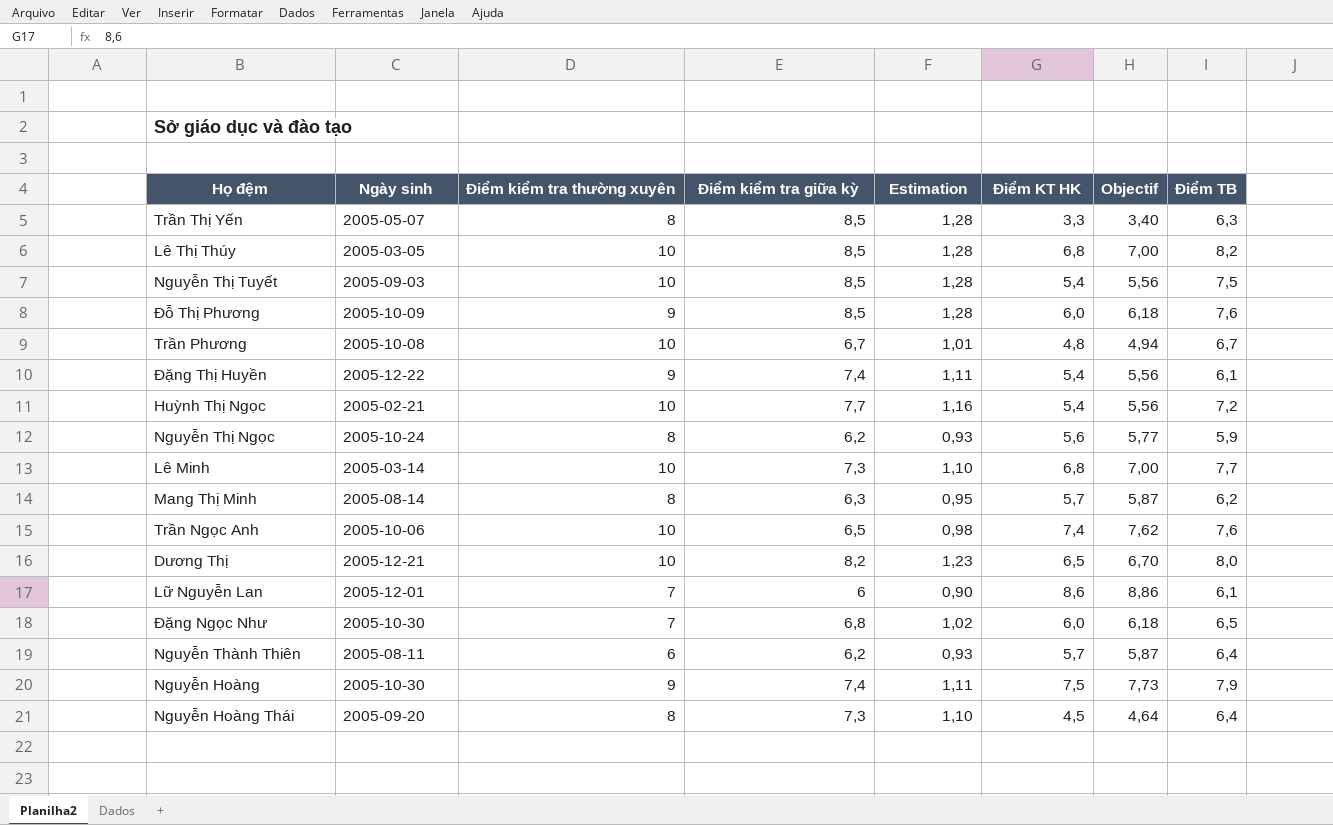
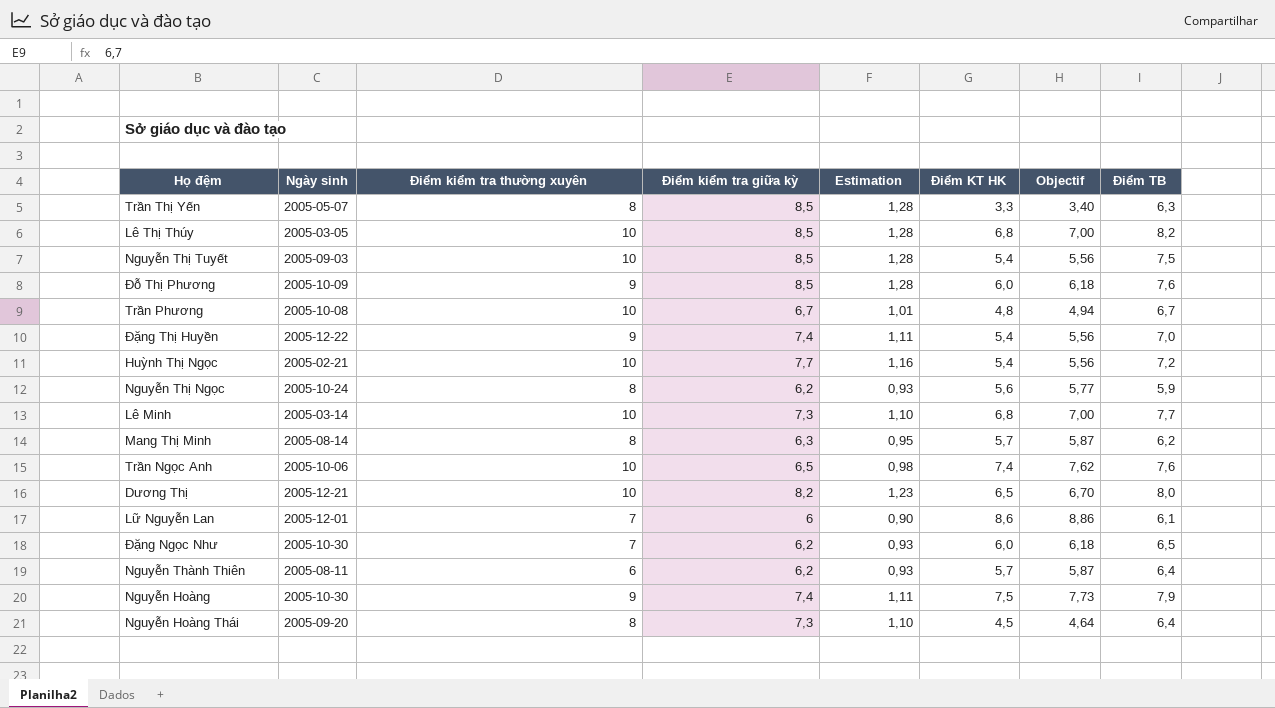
Đặng Thị Huyền | Điểm TB: 6,1 -> 7,0
Đặng Ngọc Như | Điểm kiểm tra giữa kỳ: 6,8 -> 6,2
Đặng Ngọc Như | Estimation: 1,02 -> 0,93

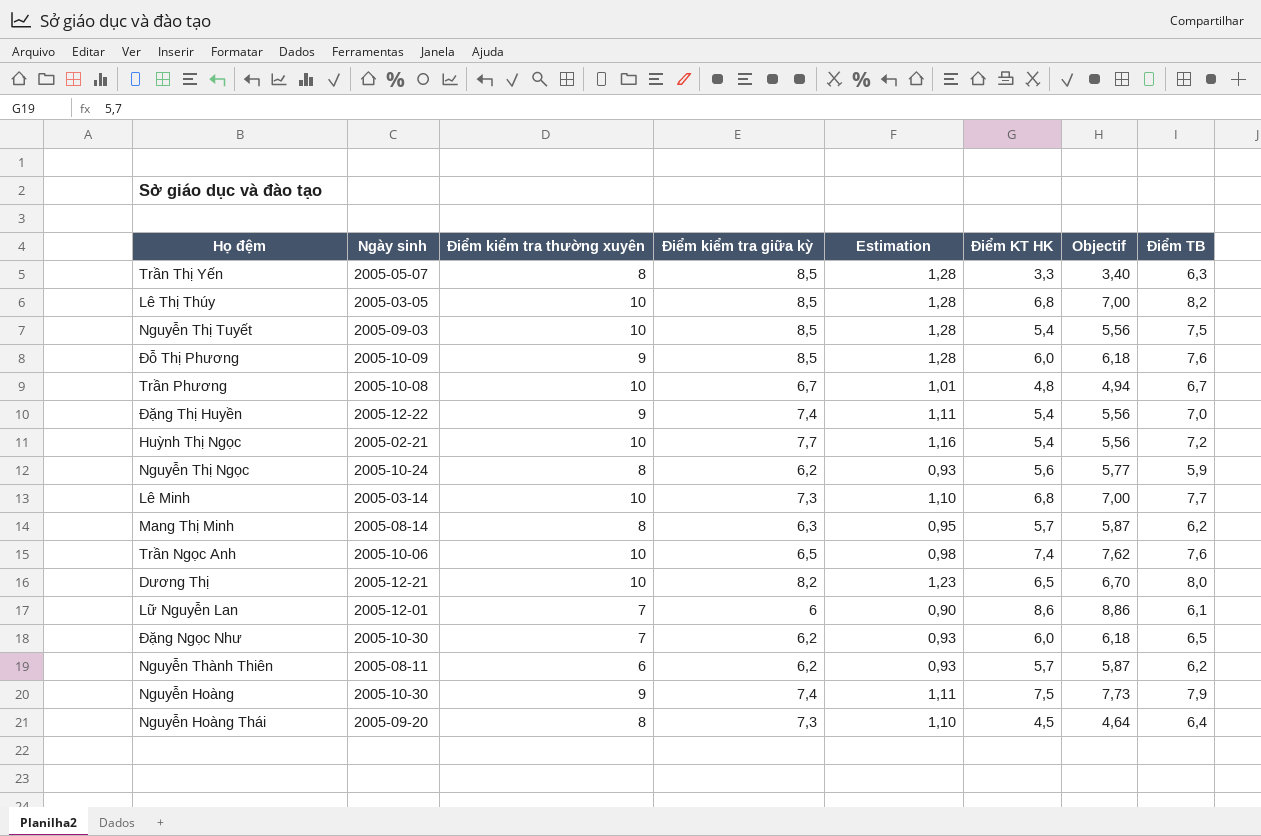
Nguyễn Thành Thiên | Điểm TB: 6,4 -> 6,2

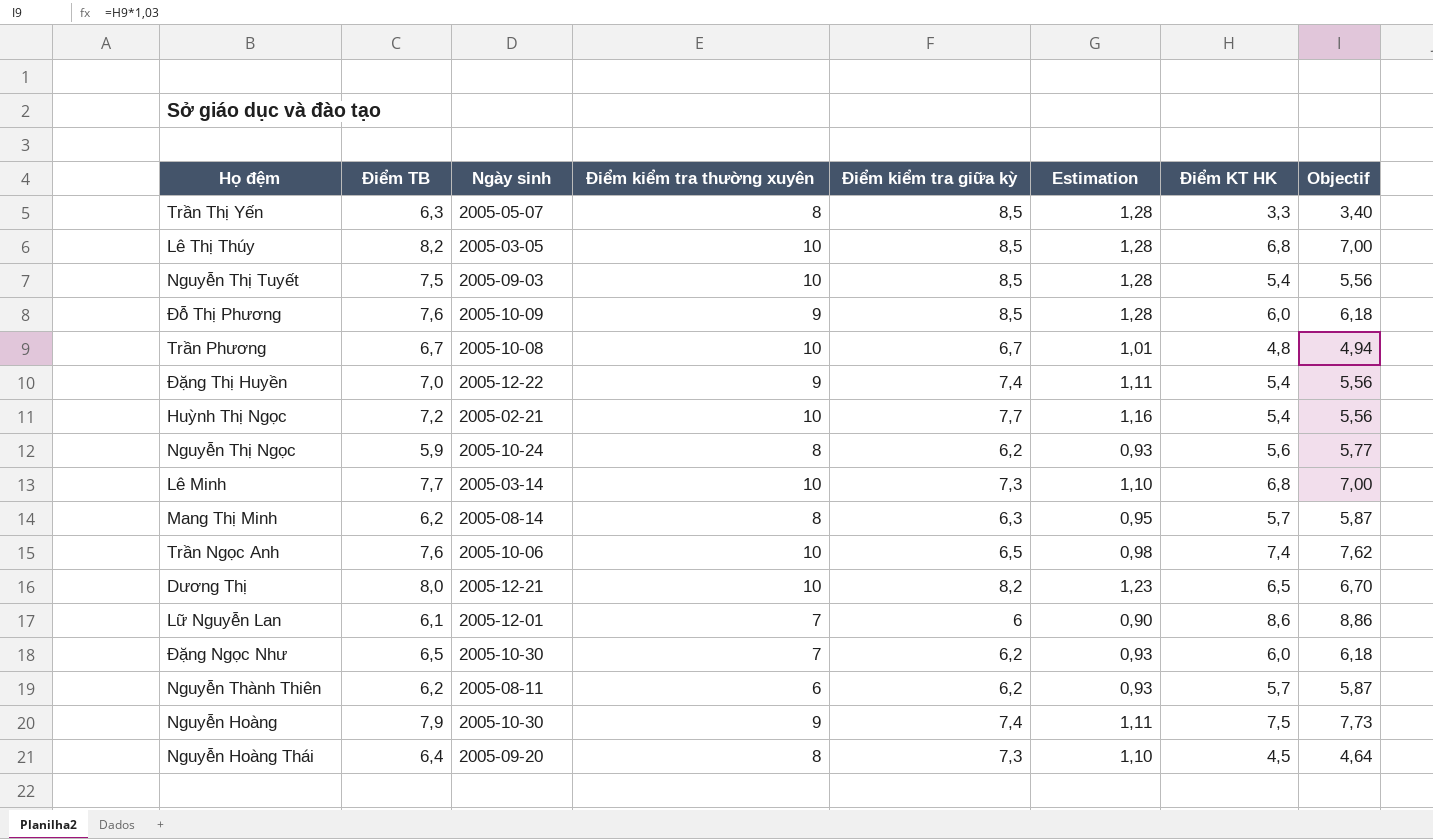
column Điểm TB | position: 8 -> 2

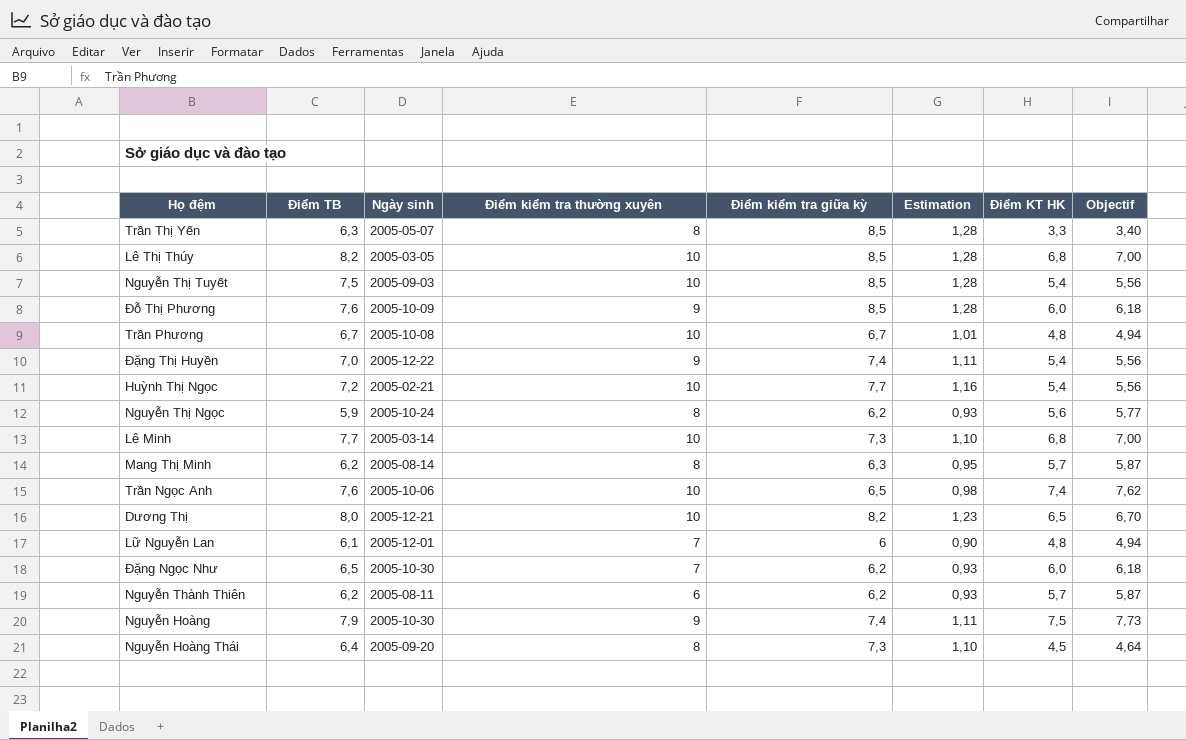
Lữ Nguyễn Lan | Điểm KT HK: 8,6 -> 4,8
Lữ Nguyễn Lan | Objectif: 8,86 -> 4,94

